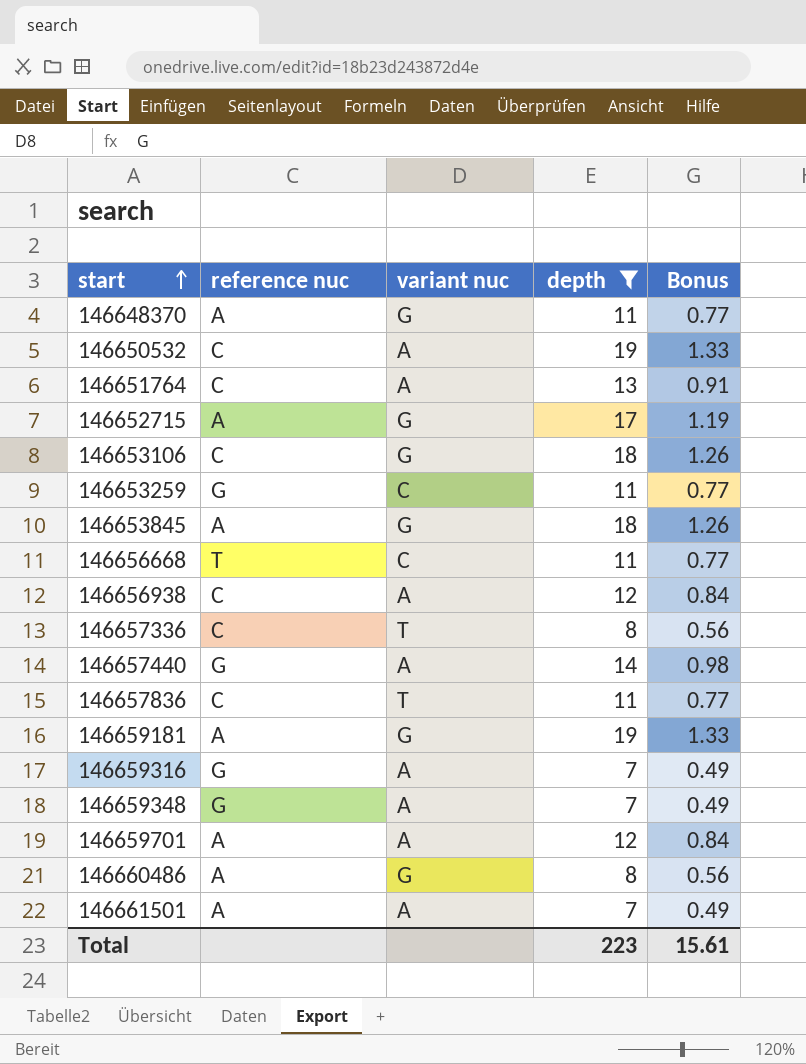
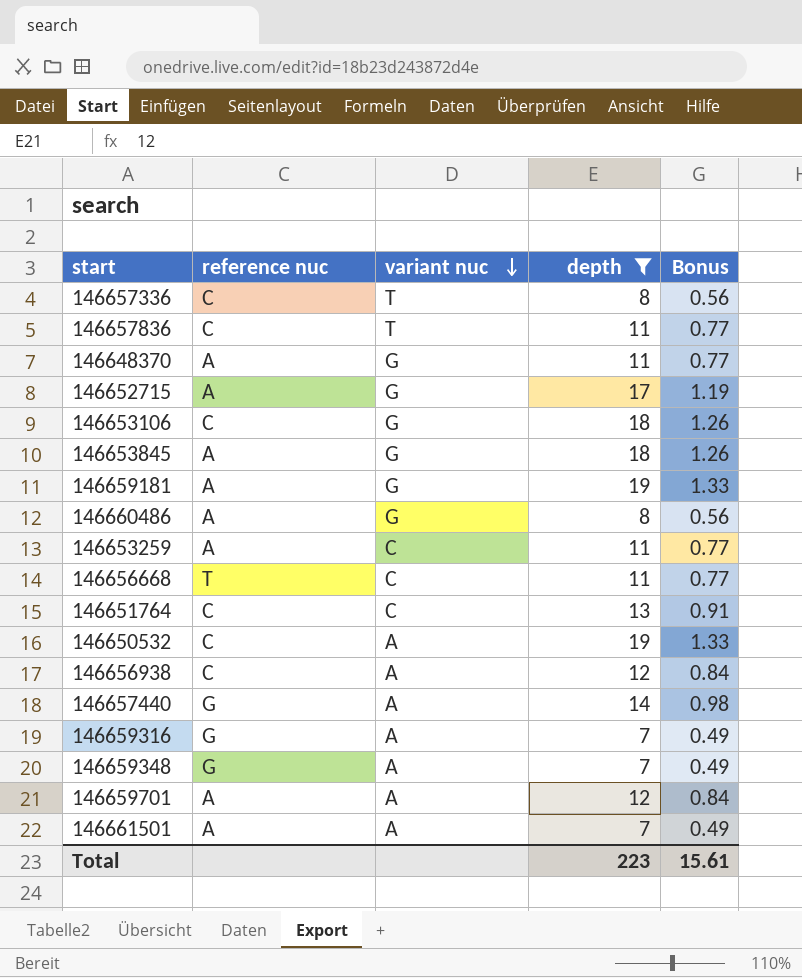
row order: start ascending -> variant nuc descending
146653259 | reference nuc: G -> A
146651764 | variant nuc: A -> C

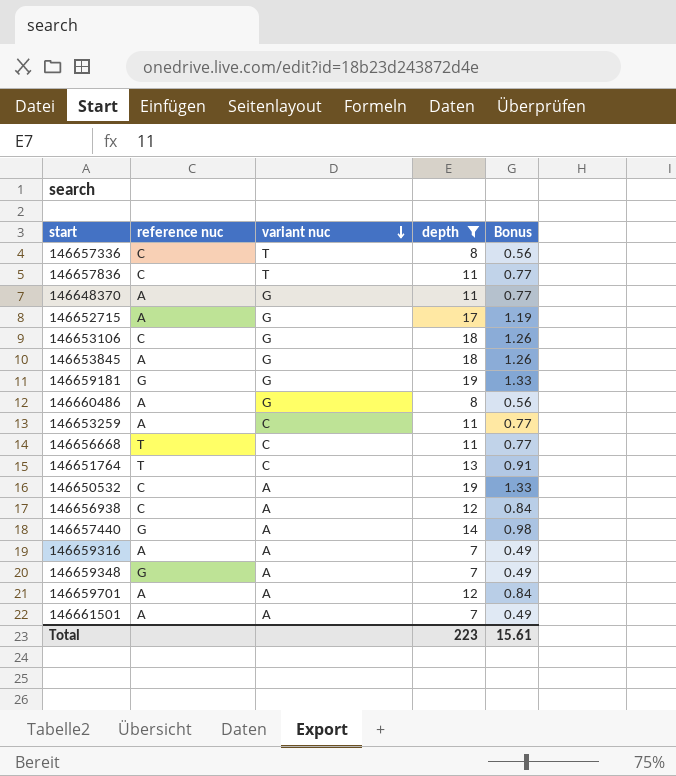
146659181 | reference nuc: A -> G
146651764 | reference nuc: C -> T
146659316 | reference nuc: G -> A

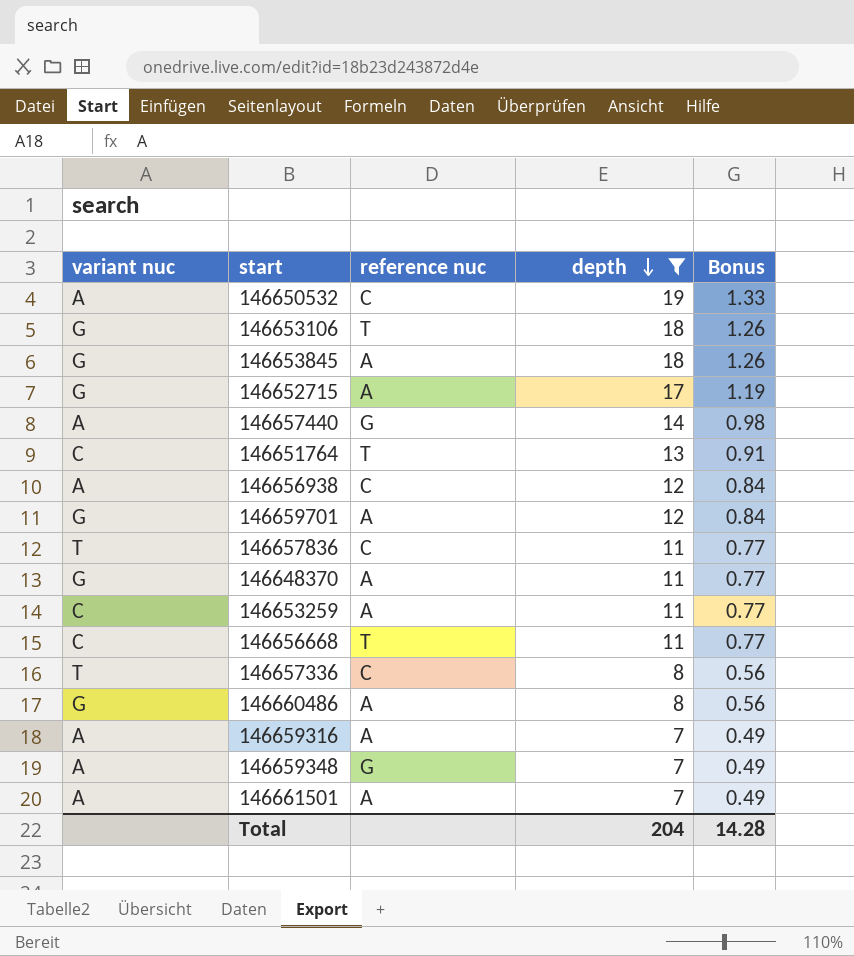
row order: variant nuc descending -> depth descending
column variant nuc | position: 3 -> 1
row 146659181: G | G | 19 | 1.33 -> none
146653106 | reference nuc: C -> T
146659701 | variant nuc: A -> G
Total | depth: 223 -> 204
Total | Bonus: 15.61 -> 14.28

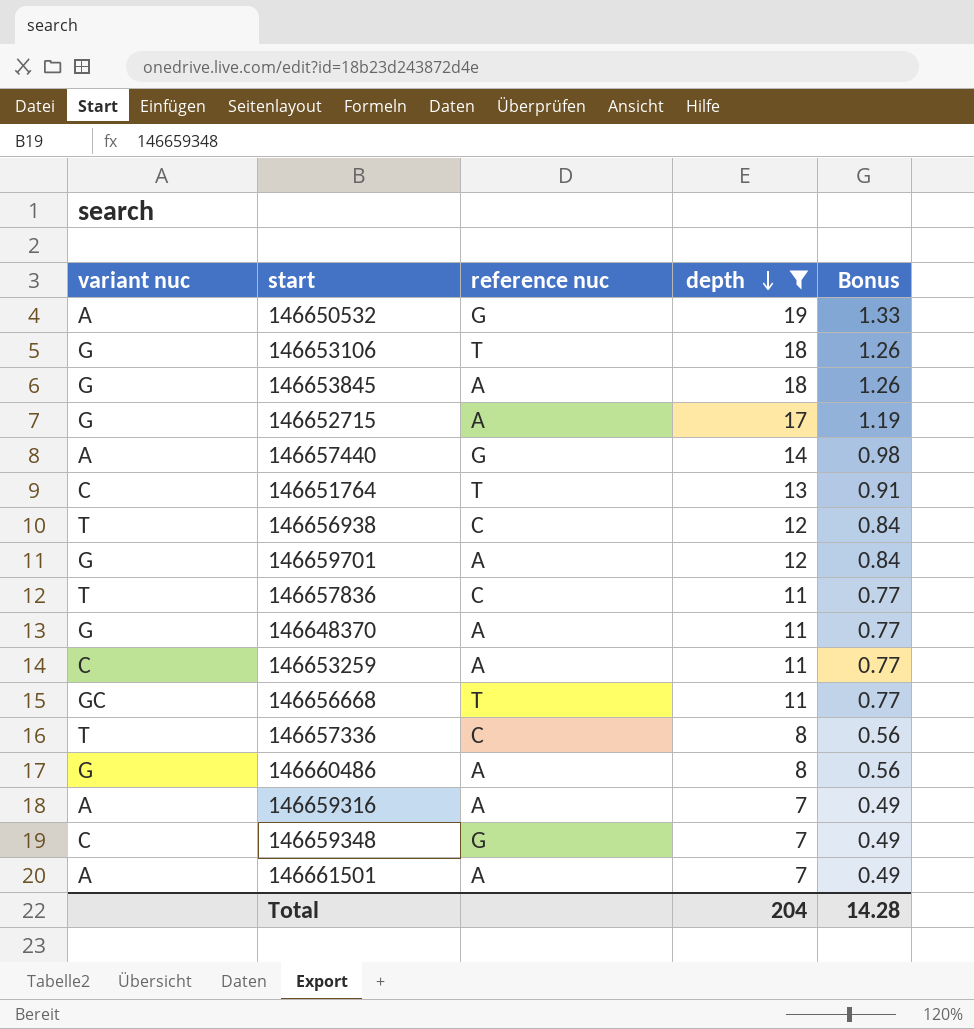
146650532 | reference nuc: C -> G
146656938 | variant nuc: A -> T
146656668 | variant nuc: C -> GC
146659348 | variant nuc: A -> C

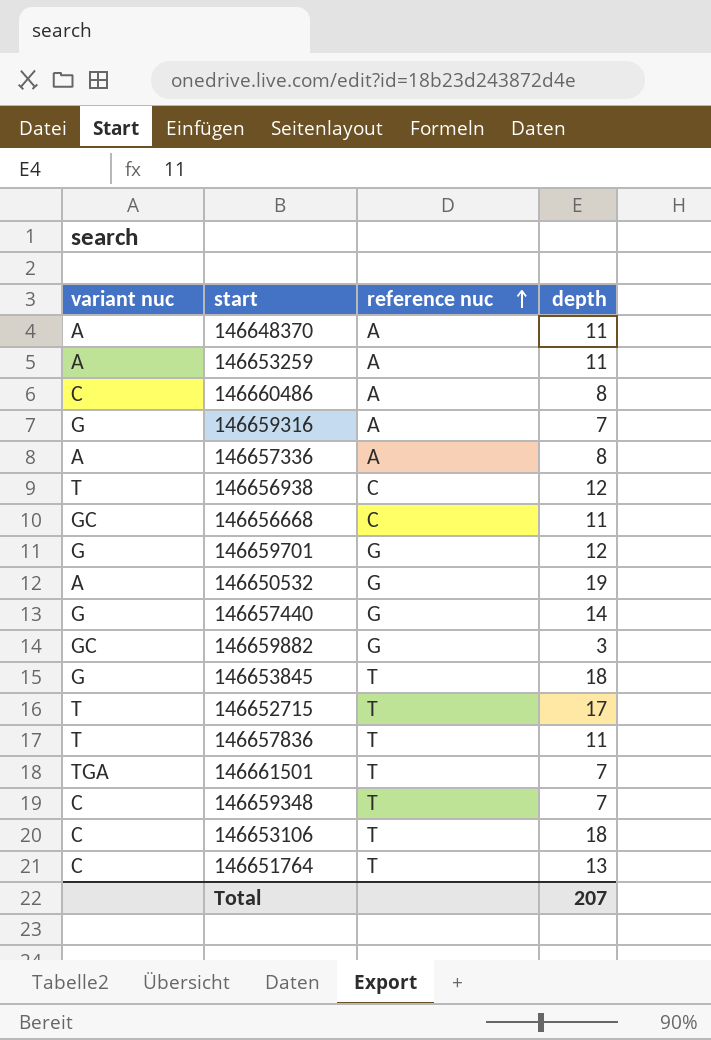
filter: depth != 3 -> none
row order: depth descending -> reference nuc ascending
column Bonus | formula: [depth] * 0.07 -> none
146648370 | variant nuc: G -> A
146653259 | variant nuc: C -> A
146660486 | variant nuc: G -> C
146659316 | variant nuc: A -> G
146657336 | variant nuc: T -> A
146657336 | reference nuc: C -> A
146656668 | reference nuc: T -> C
146659701 | reference nuc: A -> G
146657440 | variant nuc: A -> G
146653845 | reference nuc: A -> T
146652715 | variant nuc: G -> T
146652715 | reference nuc: A -> T
146657836 | reference nuc: C -> T
146661501 | variant nuc: A -> TGA
146661501 | reference nuc: A -> T
146659348 | reference nuc: G -> T
146653106 | variant nuc: G -> C
Total | depth: 204 -> 207

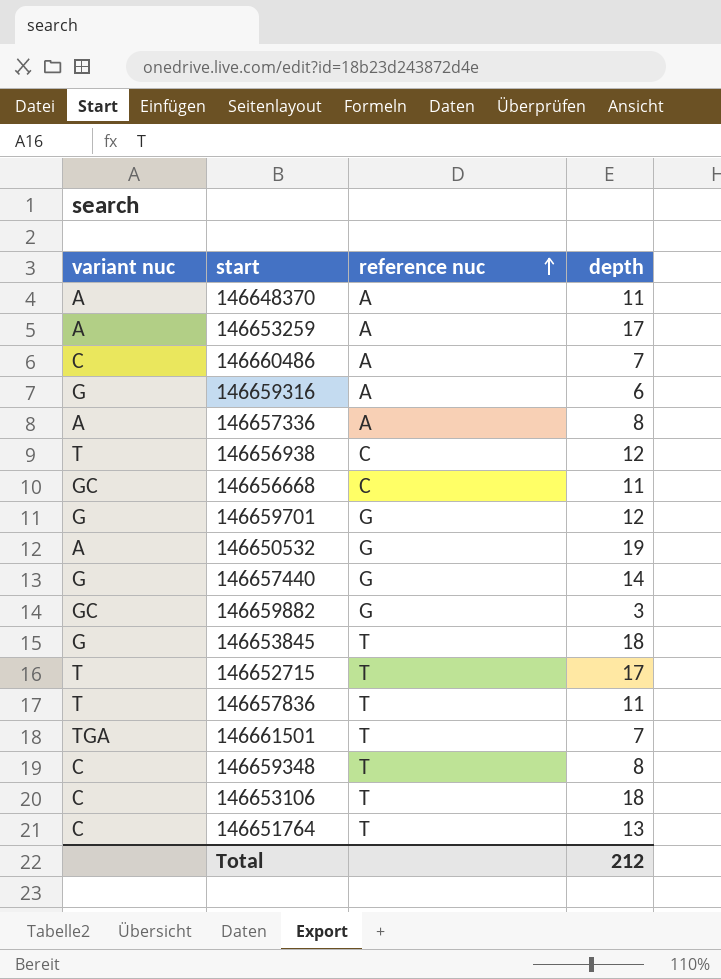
146653259 | depth: 11 -> 17
146660486 | depth: 8 -> 7
146659316 | depth: 7 -> 6
146659348 | depth: 7 -> 8
Total | depth: 207 -> 212

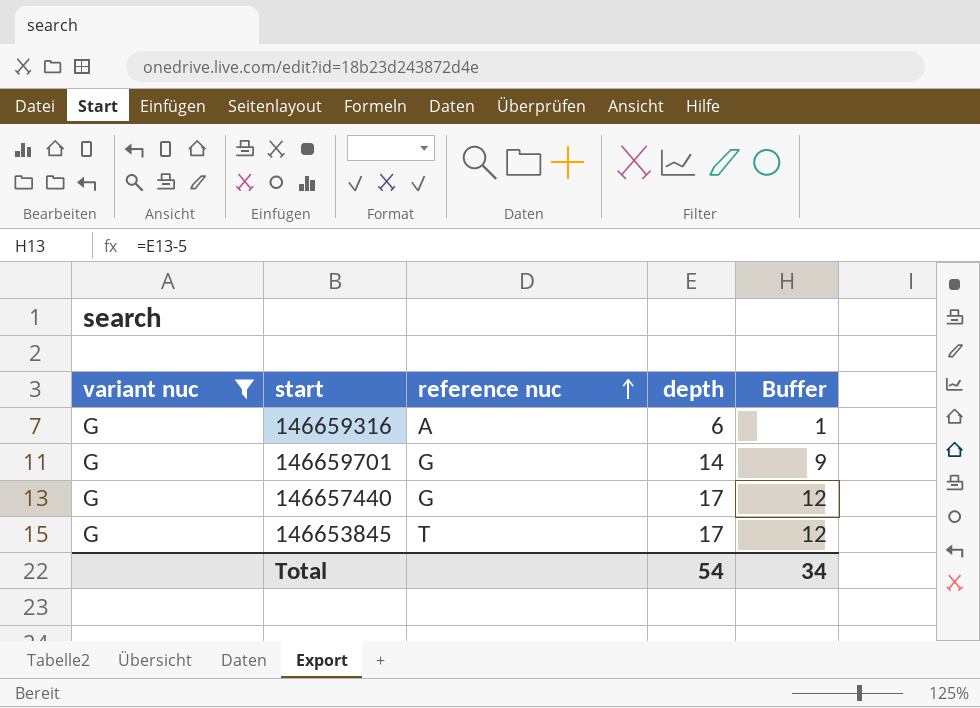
filter: none -> variant nuc = G
column Buffer | formula: none -> [depth] - 5
146659701 | depth: 12 -> 14
146657440 | depth: 14 -> 17
146653845 | depth: 18 -> 17
Total | depth: 212 -> 54

